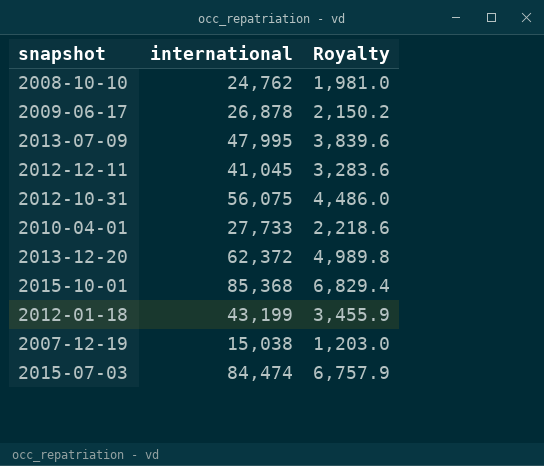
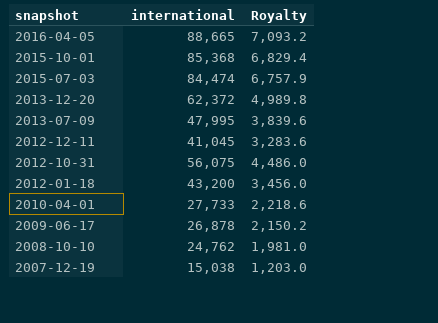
row order: none -> snapshot descending
row 2016-04-05: none -> 88,665 | 7,093.2
2012-01-18 | international: 43,199 -> 43,200
2012-01-18 | Royalty: 3,455.9 -> 3,456.0

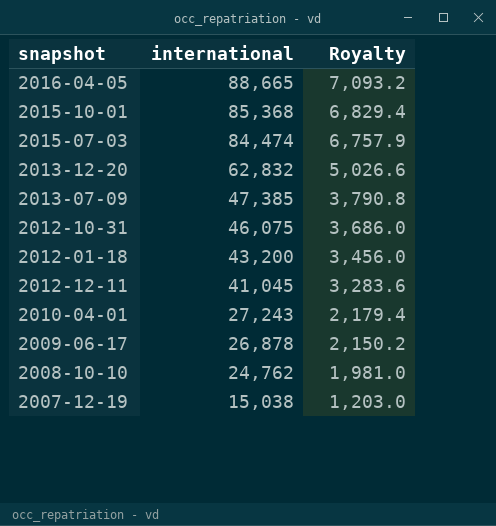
row order: snapshot descending -> international descending
2013-12-20 | international: 62,372 -> 62,832
2013-12-20 | Royalty: 4,989.8 -> 5,026.6
2013-07-09 | international: 47,995 -> 47,385
2013-07-09 | Royalty: 3,839.6 -> 3,790.8
2012-10-31 | international: 56,075 -> 46,075
2012-10-31 | Royalty: 4,486.0 -> 3,686.0
2010-04-01 | international: 27,733 -> 27,243
2010-04-01 | Royalty: 2,218.6 -> 2,179.4

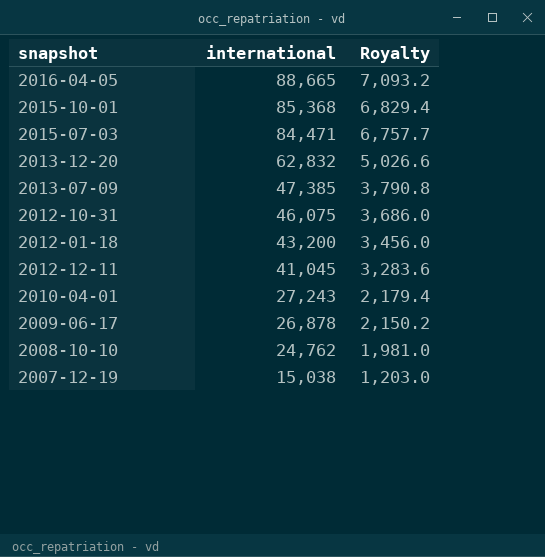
2015-07-03 | international: 84,474 -> 84,471
2015-07-03 | Royalty: 6,757.9 -> 6,757.7

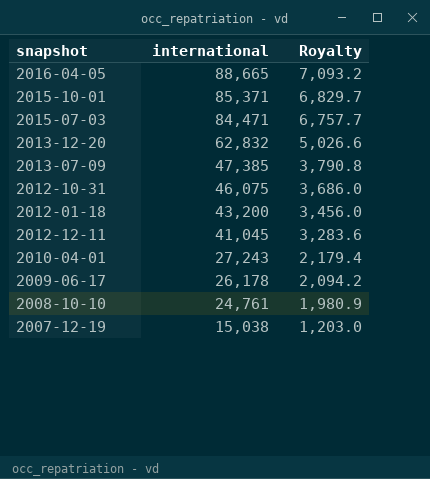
2015-10-01 | international: 85,368 -> 85,371
2015-10-01 | Royalty: 6,829.4 -> 6,829.7
2009-06-17 | international: 26,878 -> 26,178
2009-06-17 | Royalty: 2,150.2 -> 2,094.2
2008-10-10 | international: 24,762 -> 24,761
2008-10-10 | Royalty: 1,981.0 -> 1,980.9

